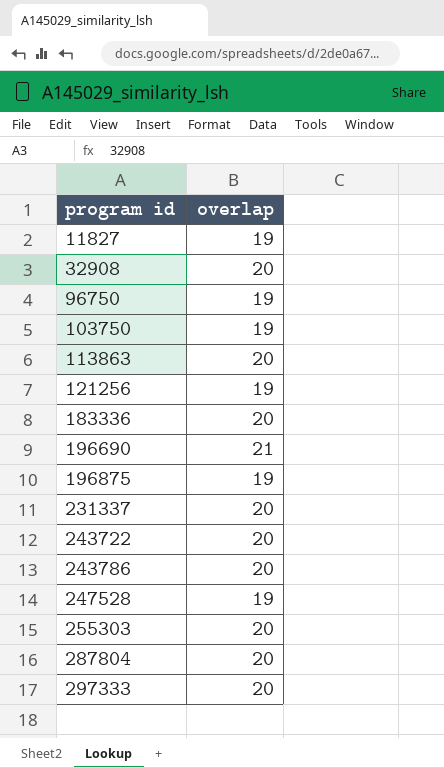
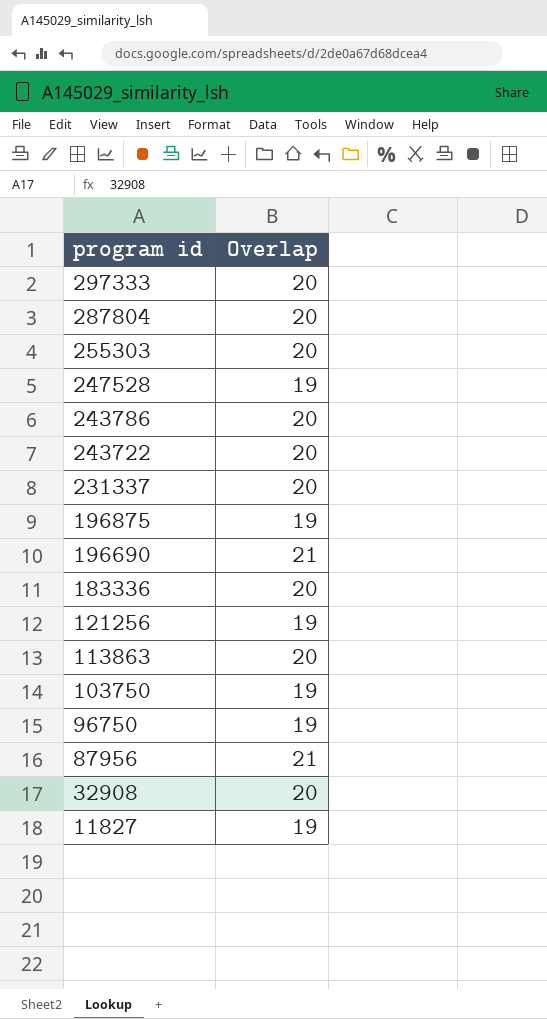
row order: program id ascending -> program id descending
column name: overlap -> Overlap
row 87956: none -> 21

